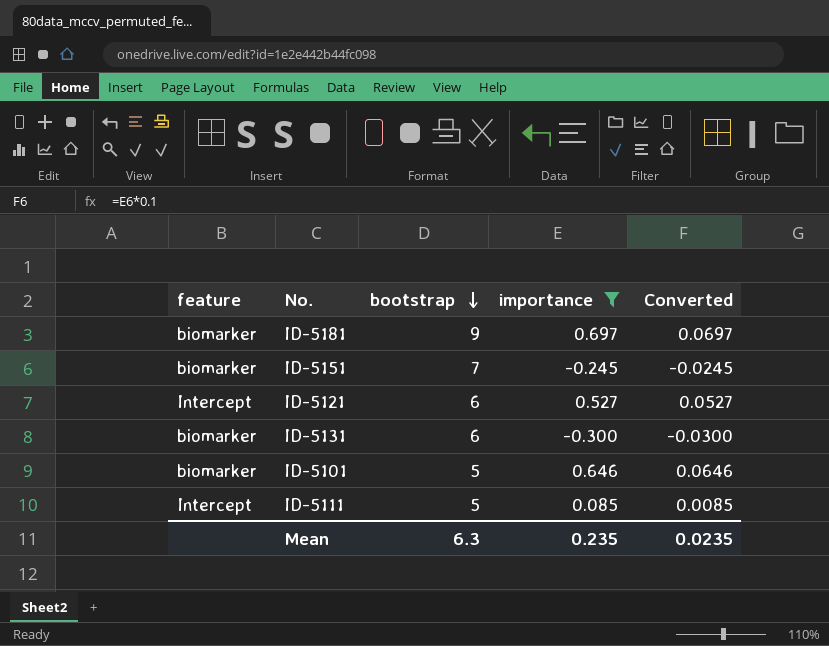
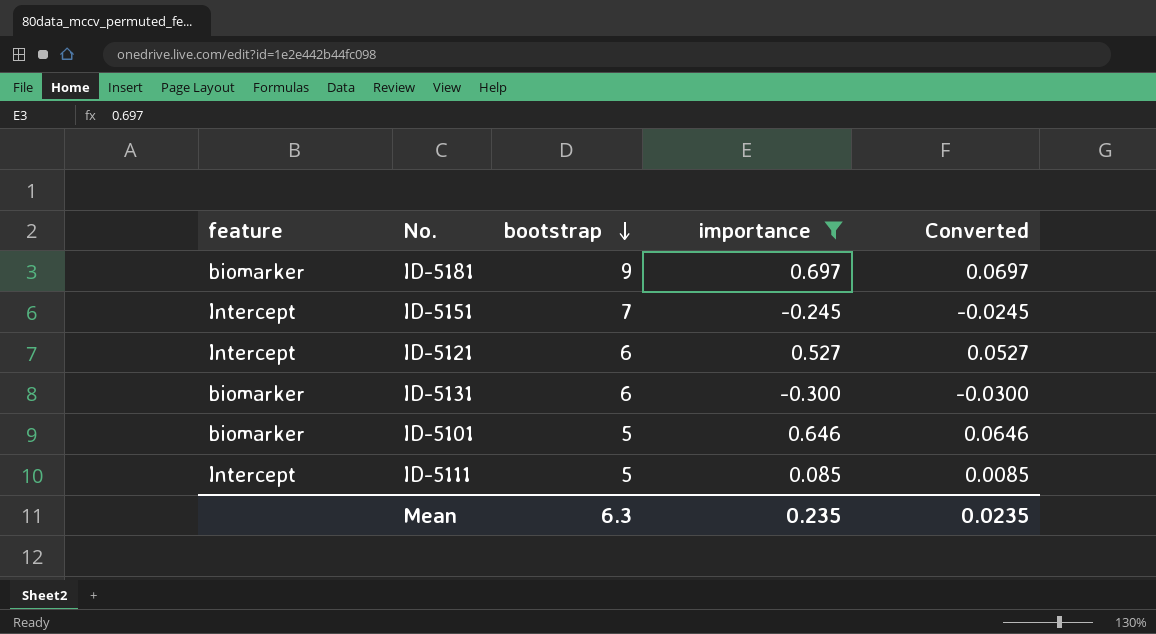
ID-5151 | feature: biomarker -> Intercept

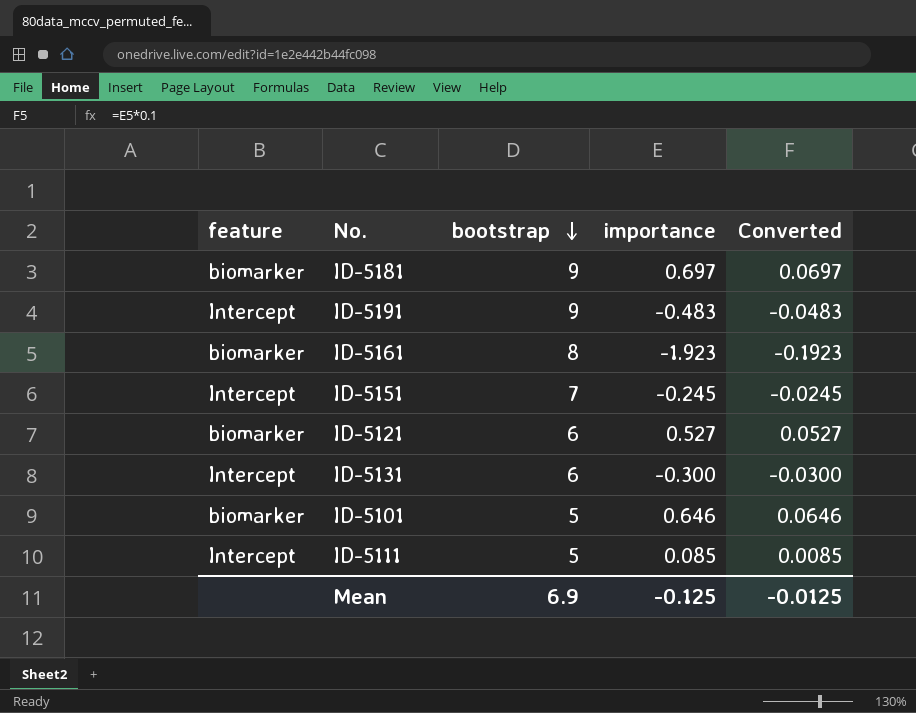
filter: importance >= -0.300 -> none
ID-5121 | feature: Intercept -> biomarker
ID-5131 | feature: biomarker -> Intercept
Mean | bootstrap: 6.3 -> 6.9
Mean | importance: 0.235 -> -0.125
Mean | Converted: 0.0235 -> -0.0125

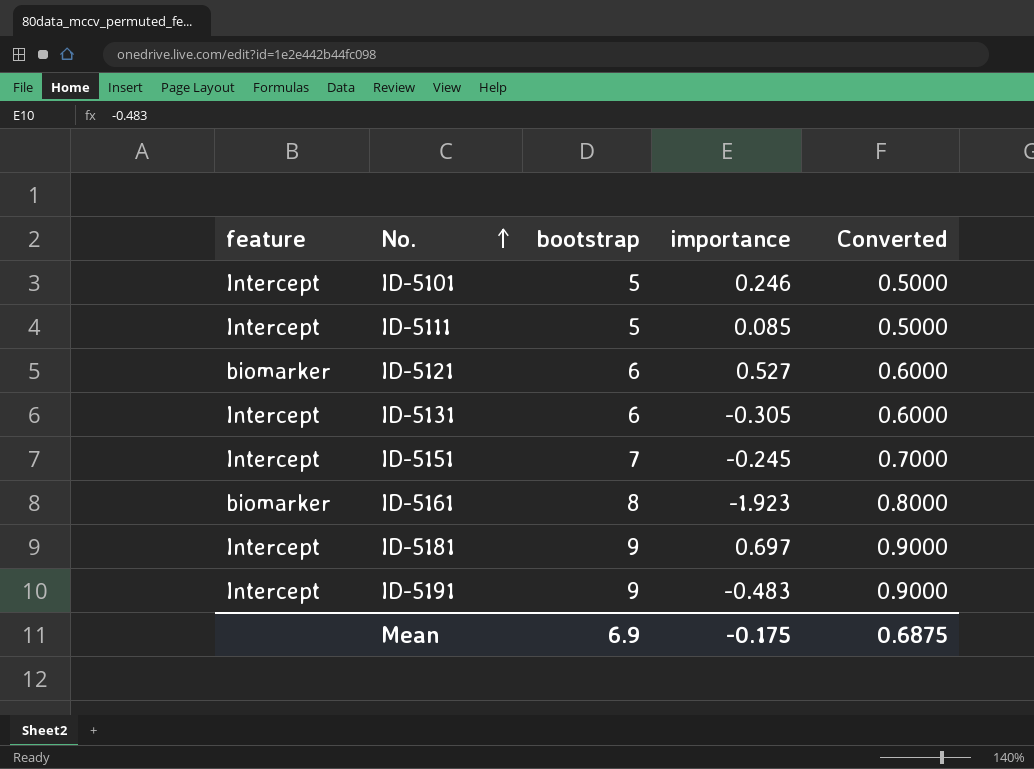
row order: bootstrap descending -> No. ascending
column Converted | formula: [importance] * 0.1 -> [bootstrap] * 0.1
ID-5101 | feature: biomarker -> Intercept
ID-5101 | importance: 0.646 -> 0.246
ID-5131 | importance: -0.300 -> -0.305
ID-5181 | feature: biomarker -> Intercept
Mean | importance: -0.125 -> -0.175
Mean | Converted: -0.0125 -> 0.6875

